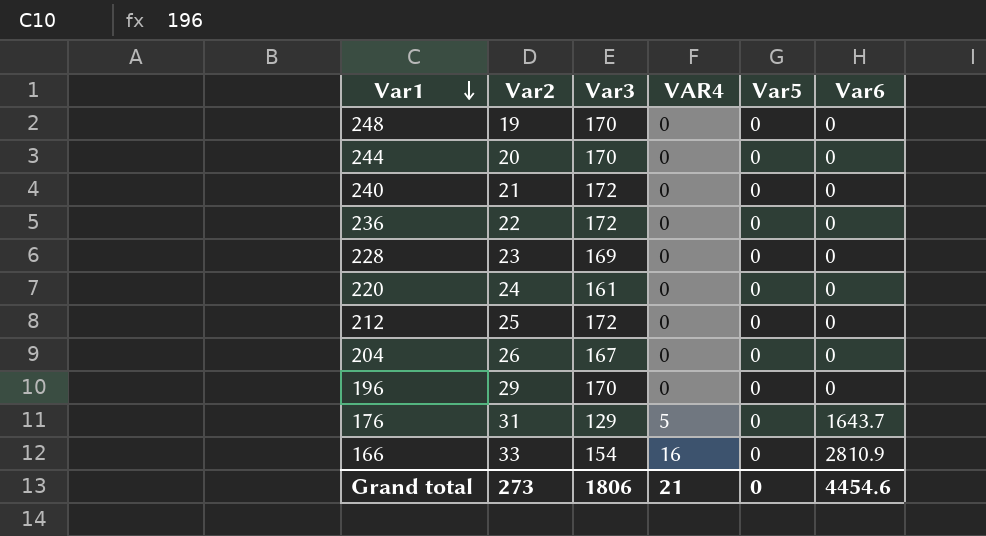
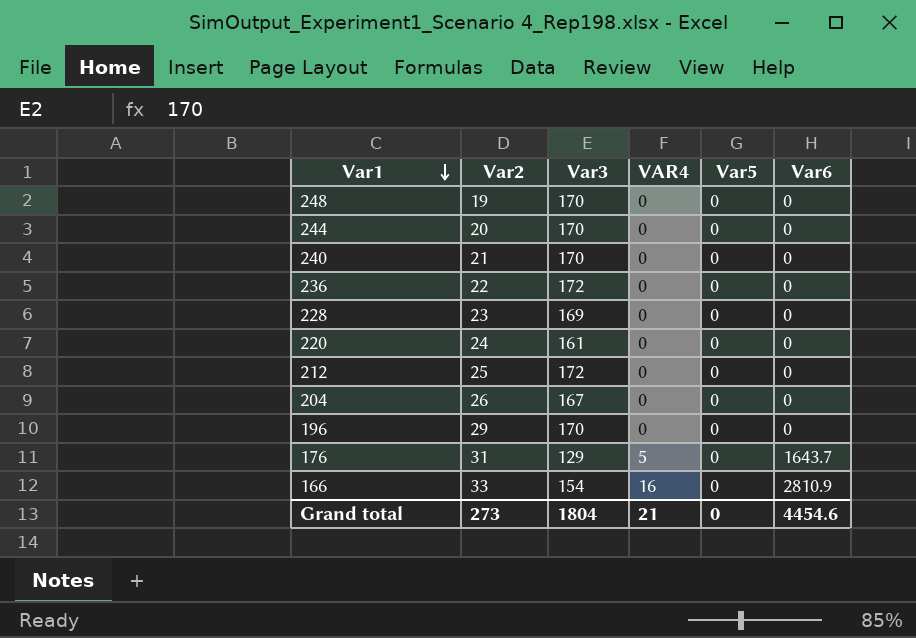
240 | Var3: 172 -> 170
Grand total | Var3: 1806 -> 1804

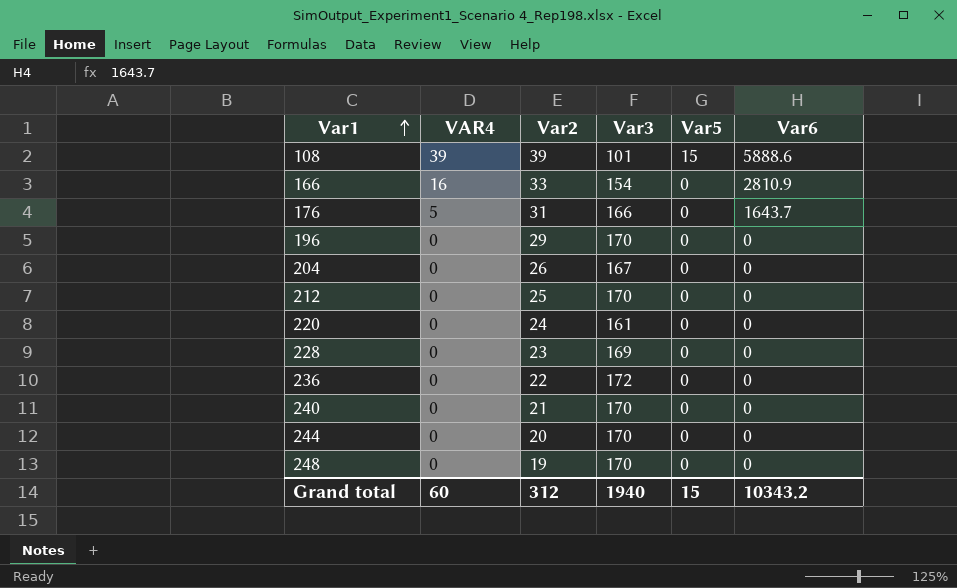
row order: Var1 descending -> Var1 ascending
column VAR4 | position: 4 -> 2
row 108: none -> 39 | 39 | 101 | 15 | 5888.6
176 | Var3: 129 -> 166
212 | Var3: 172 -> 170
Grand total | VAR4: 21 -> 60
Grand total | Var2: 273 -> 312
Grand total | Var3: 1804 -> 1940
Grand total | Var5: 0 -> 15
Grand total | Var6: 4454.6 -> 10343.2

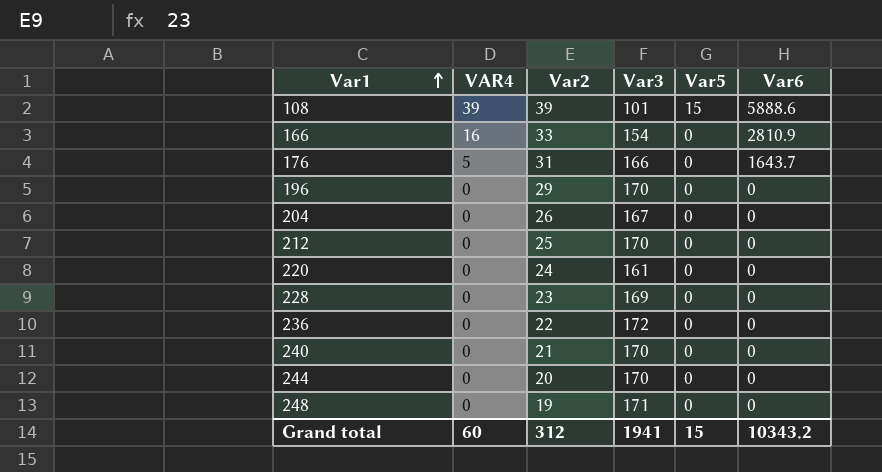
248 | Var3: 170 -> 171
Grand total | Var3: 1940 -> 1941

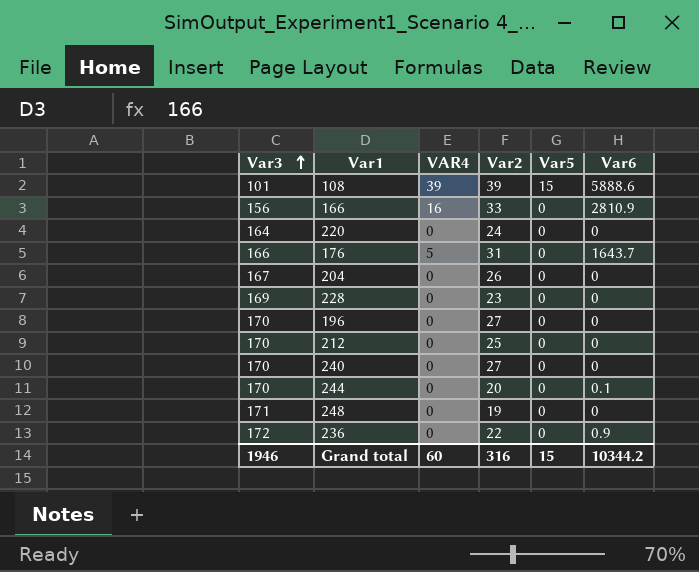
row order: Var1 ascending -> Var3 ascending
column Var3 | position: 4 -> 1
166 | Var3: 154 -> 156
220 | Var3: 161 -> 164
196 | Var2: 29 -> 27
240 | Var2: 21 -> 27
244 | Var6: 0 -> 0.1
236 | Var6: 0 -> 0.9
Grand total | Var3: 1941 -> 1946
Grand total | Var2: 312 -> 316
Grand total | Var6: 10343.2 -> 10344.2

